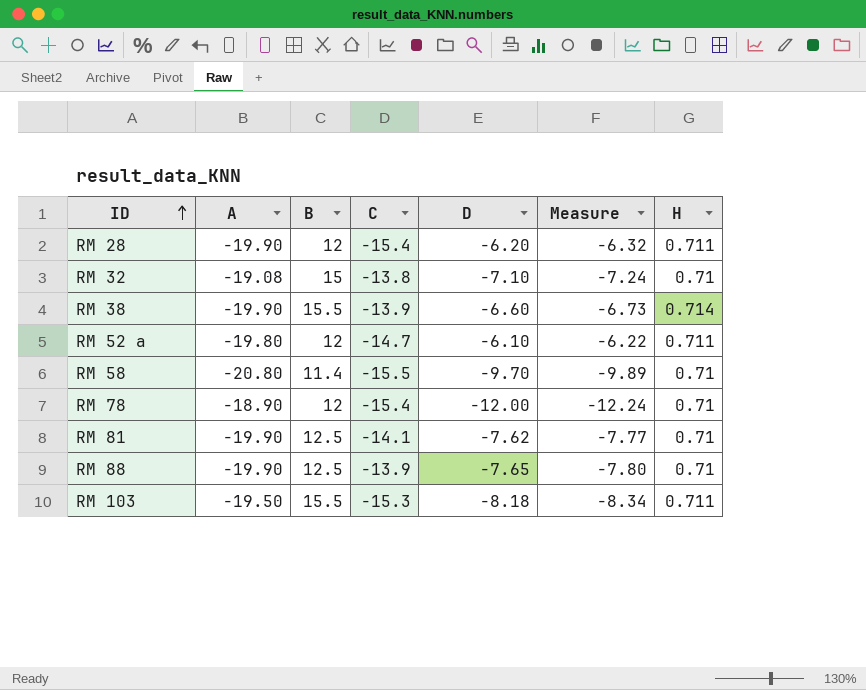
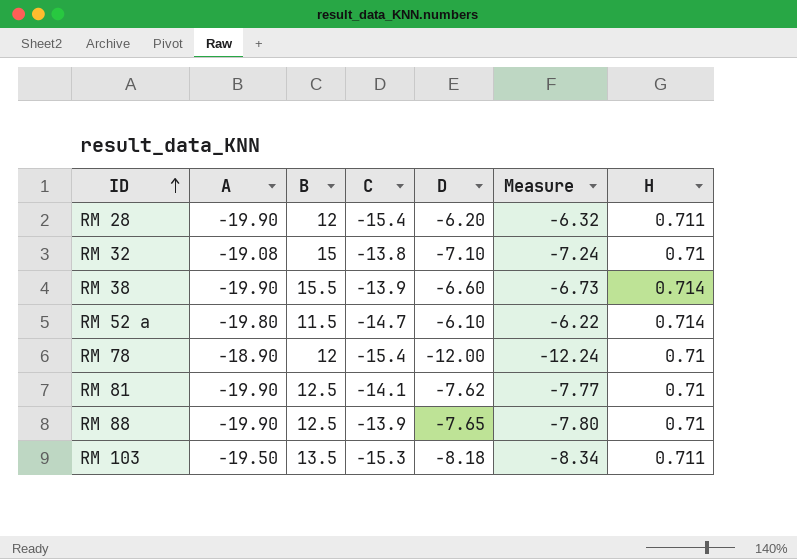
row RM 58: -20.80 | 11.4 | -15.5 | -9.70 | -9.89 | 0.71 -> none
RM 52 a | B: 12 -> 11.5
RM 52 a | H: 0.711 -> 0.714
RM 103 | B: 15.5 -> 13.5

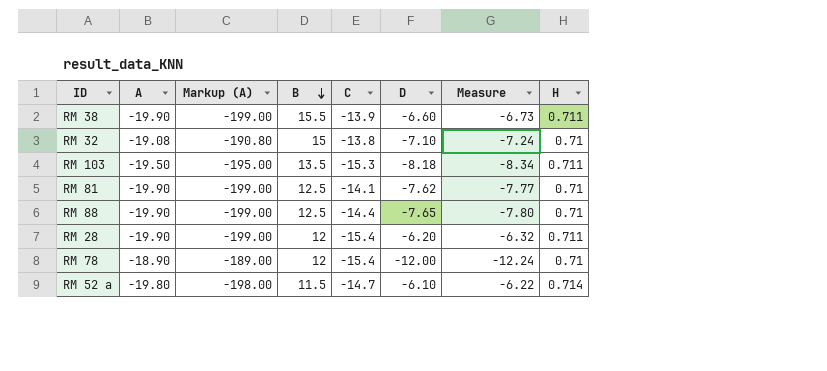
row order: ID ascending -> B descending
column Markup (A) | formula: none -> [A] * 10
RM 38 | H: 0.714 -> 0.711
RM 88 | C: -13.9 -> -14.4

